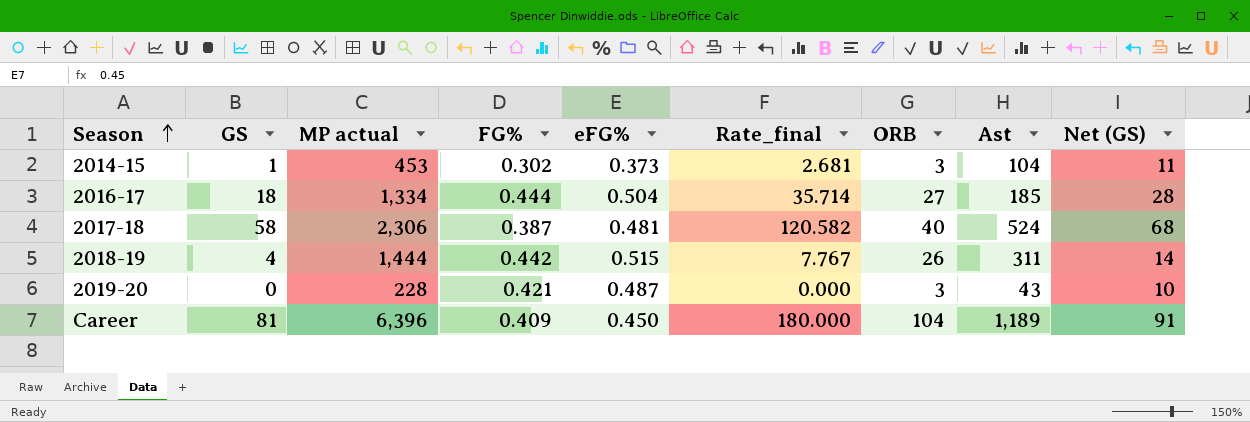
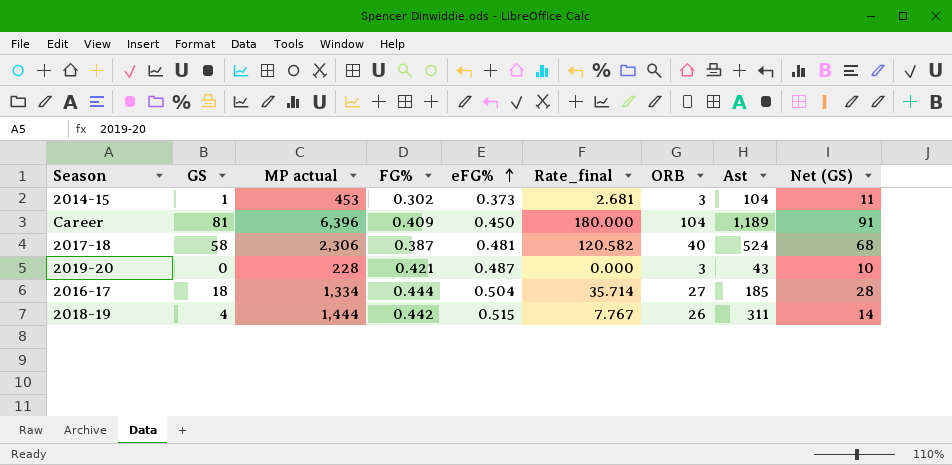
row order: Season ascending -> eFG% ascending

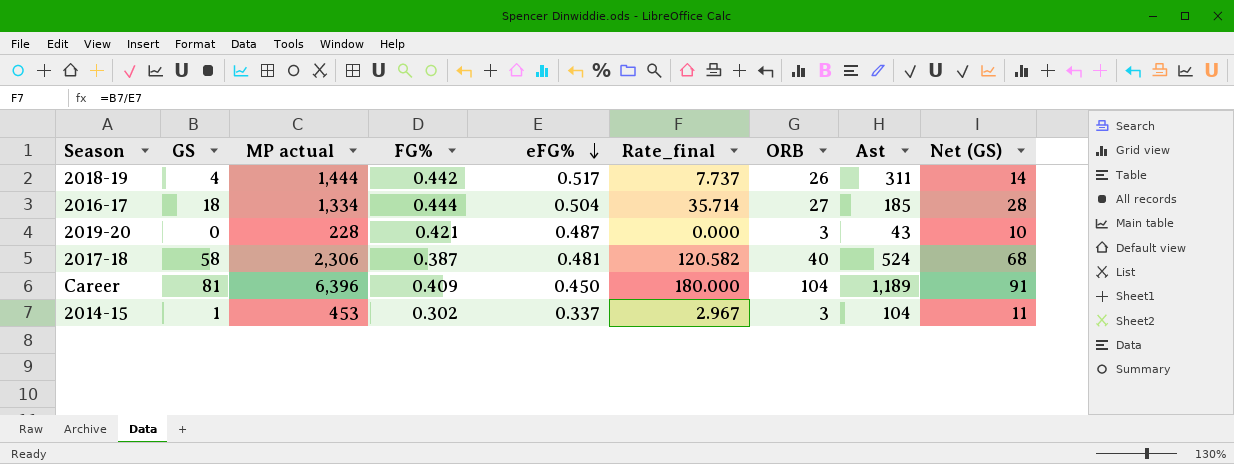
row order: eFG% ascending -> eFG% descending
2018-19 | eFG%: 0.515 -> 0.517
2018-19 | Rate_final: 7.767 -> 7.737
2014-15 | eFG%: 0.373 -> 0.337
2014-15 | Rate_final: 2.681 -> 2.967

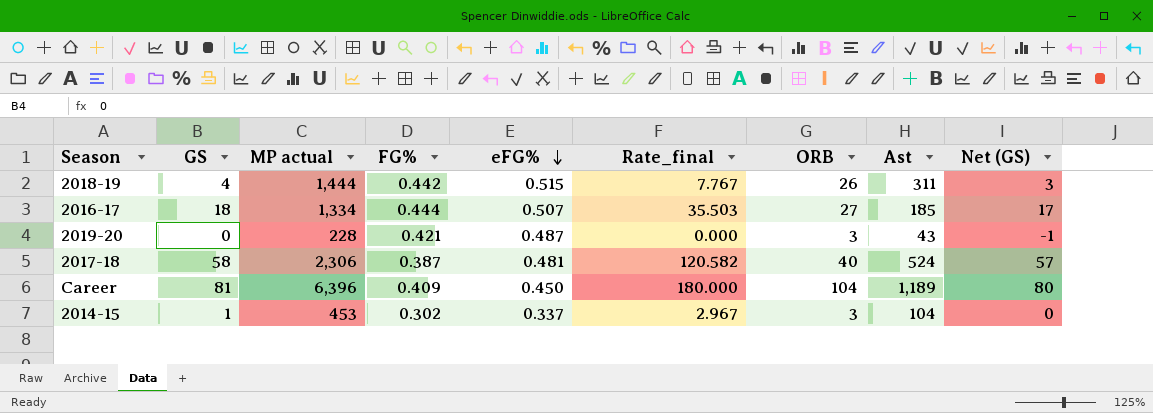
column Net (GS) | formula: [GS] + 10 -> [GS] - 1
2018-19 | eFG%: 0.517 -> 0.515
2018-19 | Rate_final: 7.737 -> 7.767
2016-17 | eFG%: 0.504 -> 0.507
2016-17 | Rate_final: 35.714 -> 35.503

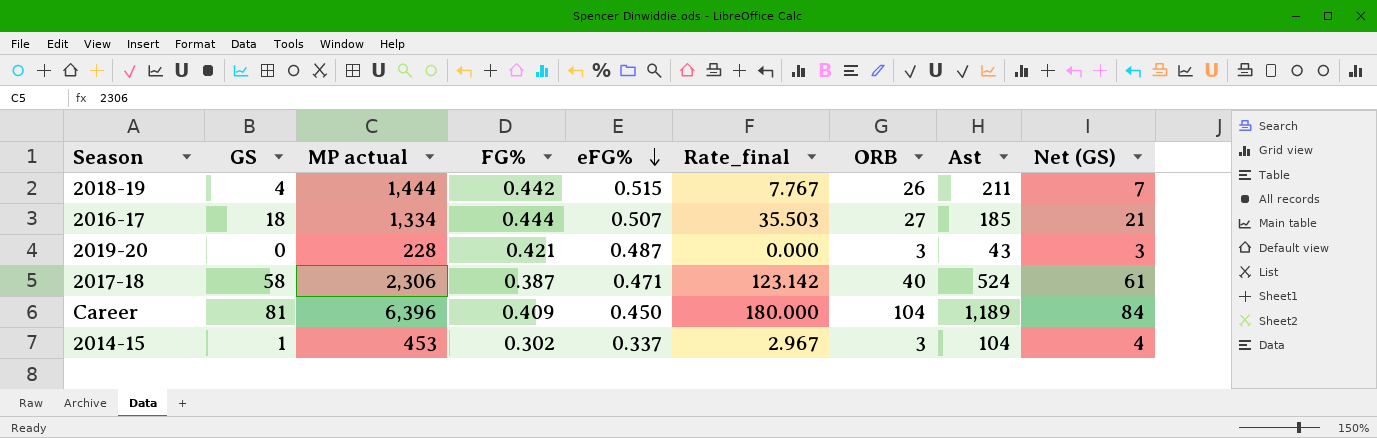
column Net (GS) | formula: [GS] - 1 -> [GS] + 3
2018-19 | Ast: 311 -> 211
2017-18 | eFG%: 0.481 -> 0.471
2017-18 | Rate_final: 120.582 -> 123.142

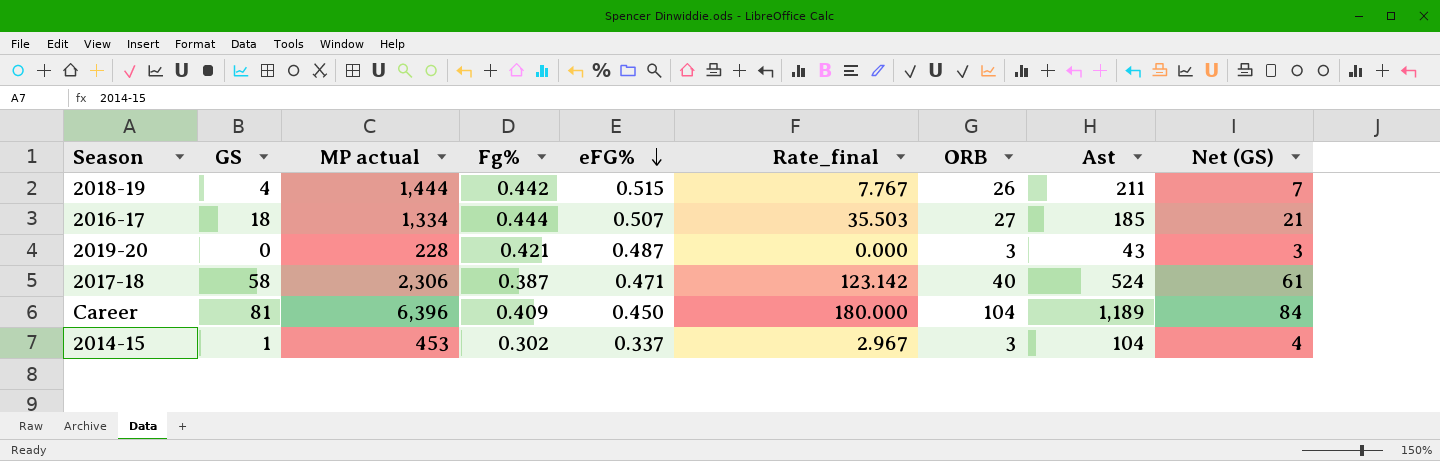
column name: FG% -> Fg%

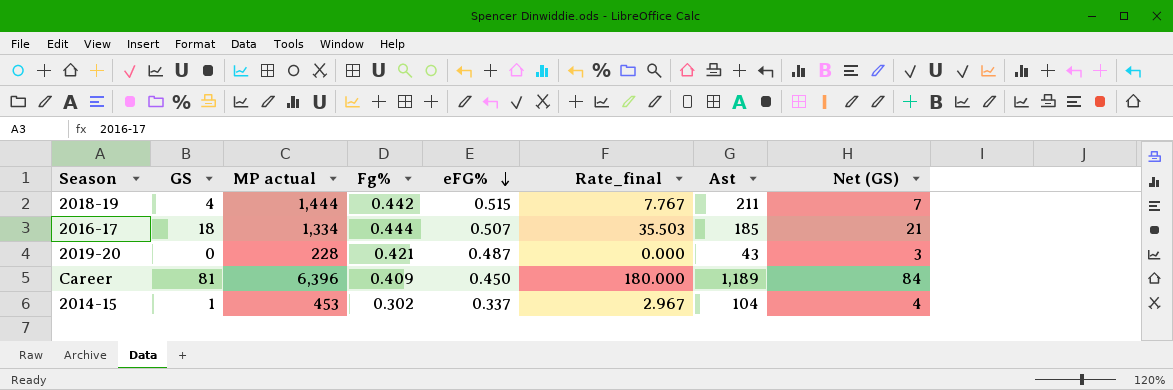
column ORB | position: 7 -> none
row 2017-18: 58 | 2,306 | 0.387 | 0.471 | 123.142 | 40 | 524 | 61 -> none

